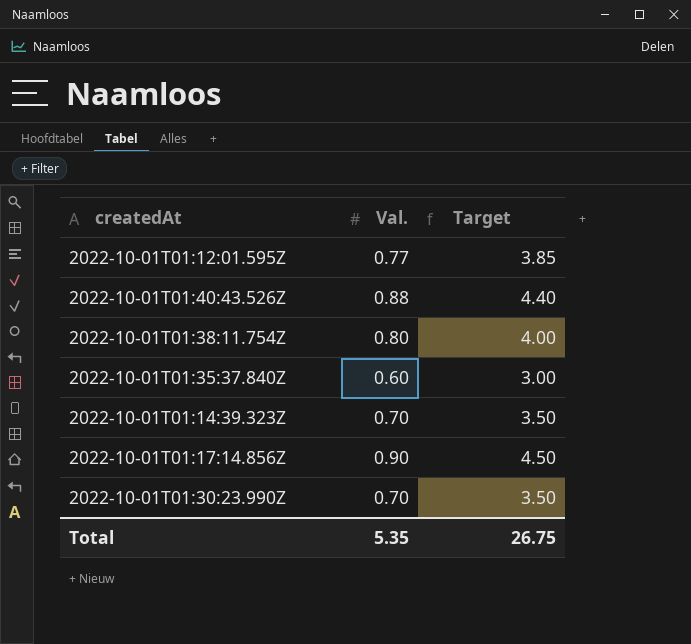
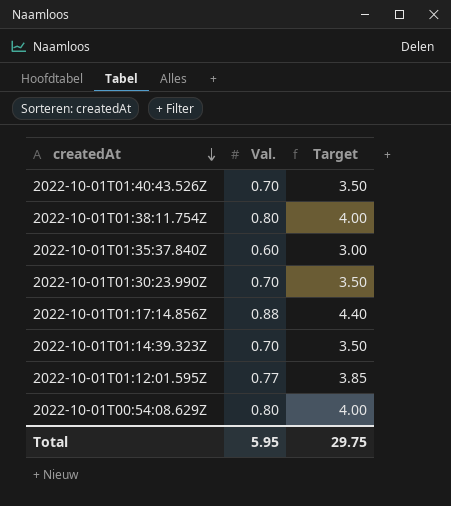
row order: none -> createdAt descending
2022-10-01T01:40:43.526Z | Val.: 0.88 -> 0.70
2022-10-01T01:40:43.526Z | Target: 4.40 -> 3.50
2022-10-01T01:17:14.856Z | Val.: 0.90 -> 0.88
2022-10-01T01:17:14.856Z | Target: 4.50 -> 4.40
row 2022-10-01T00:54:08.629Z: none -> 0.80 | 4.00
Total | Val.: 5.35 -> 5.95
Total | Target: 26.75 -> 29.75

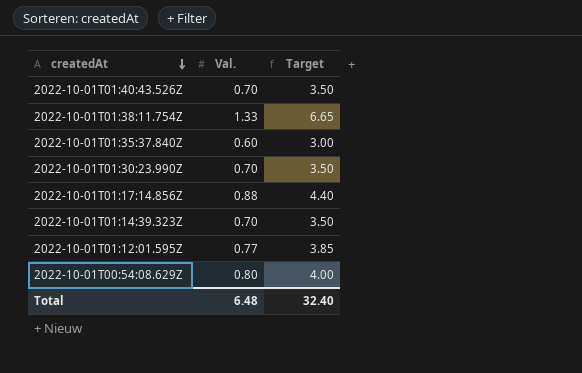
2022-10-01T01:38:11.754Z | Val.: 0.80 -> 1.33
2022-10-01T01:38:11.754Z | Target: 4.00 -> 6.65
Total | Val.: 5.95 -> 6.48
Total | Target: 29.75 -> 32.40

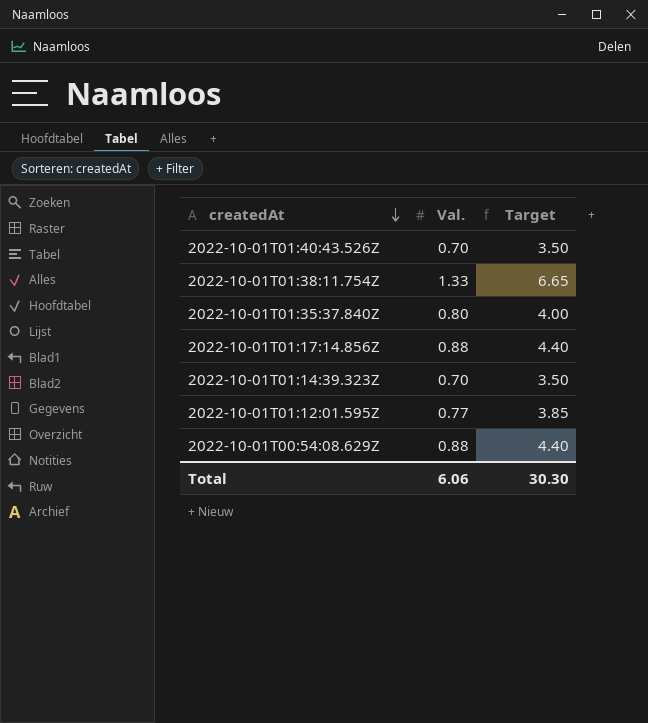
row 2022-10-01T01:30:23.990Z: 0.70 | 3.50 -> none
2022-10-01T01:35:37.840Z | Val.: 0.60 -> 0.80
2022-10-01T01:35:37.840Z | Target: 3.00 -> 4.00
2022-10-01T00:54:08.629Z | Val.: 0.80 -> 0.88
2022-10-01T00:54:08.629Z | Target: 4.00 -> 4.40
Total | Val.: 6.48 -> 6.06
Total | Target: 32.40 -> 30.30

